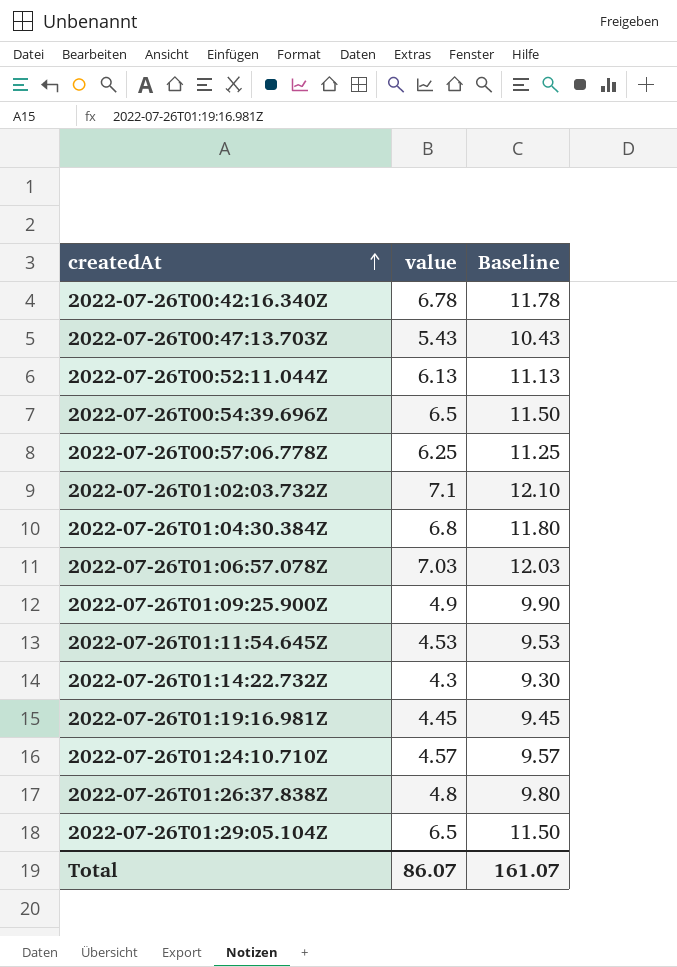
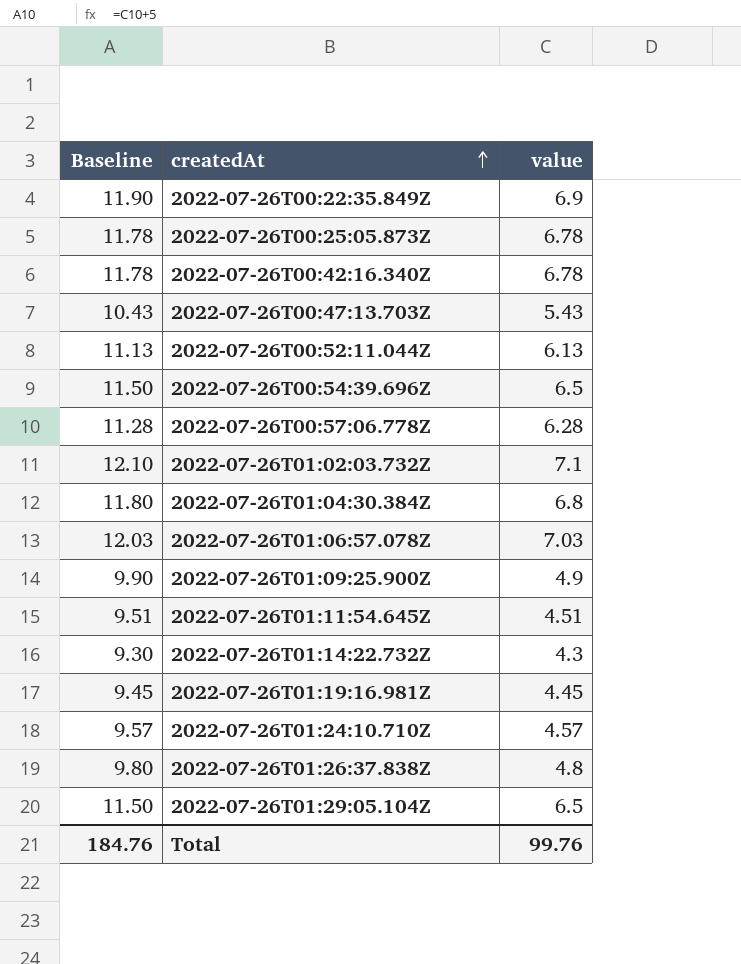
column Baseline | position: 3 -> 1
row 2022-07-26T00:22:35.849Z: none -> 11.90 | 6.9
row 2022-07-26T00:25:05.873Z: none -> 11.78 | 6.78
2022-07-26T00:57:06.778Z | Baseline: 11.25 -> 11.28
2022-07-26T00:57:06.778Z | value: 6.25 -> 6.28
2022-07-26T01:11:54.645Z | Baseline: 9.53 -> 9.51
2022-07-26T01:11:54.645Z | value: 4.53 -> 4.51
Total | Baseline: 161.07 -> 184.76
Total | value: 86.07 -> 99.76

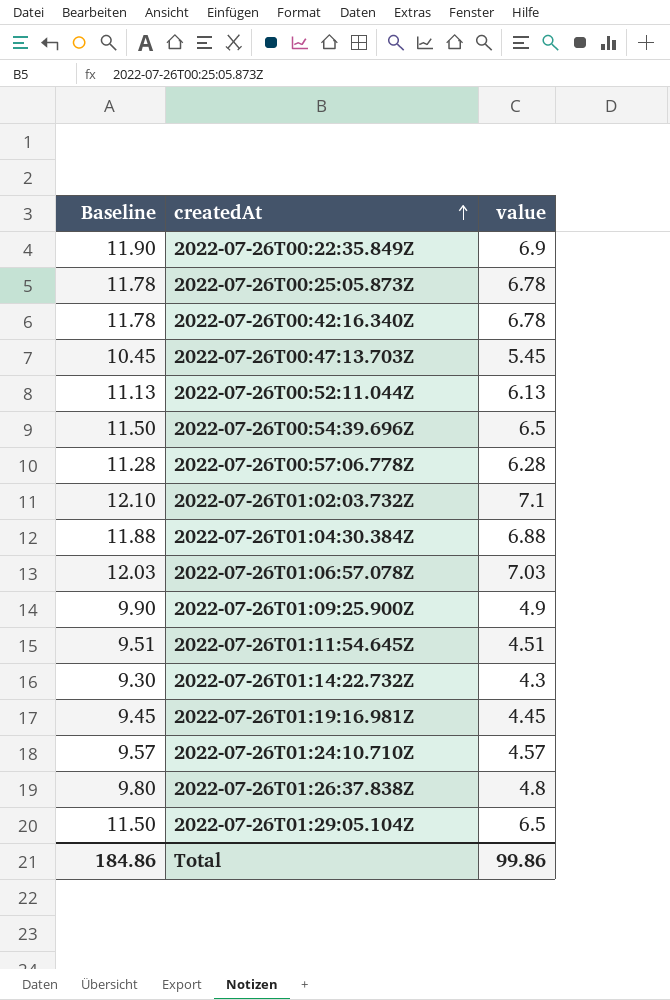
2022-07-26T00:47:13.703Z | Baseline: 10.43 -> 10.45
2022-07-26T00:47:13.703Z | value: 5.43 -> 5.45
2022-07-26T01:04:30.384Z | Baseline: 11.80 -> 11.88
2022-07-26T01:04:30.384Z | value: 6.8 -> 6.88
Total | Baseline: 184.76 -> 184.86
Total | value: 99.76 -> 99.86

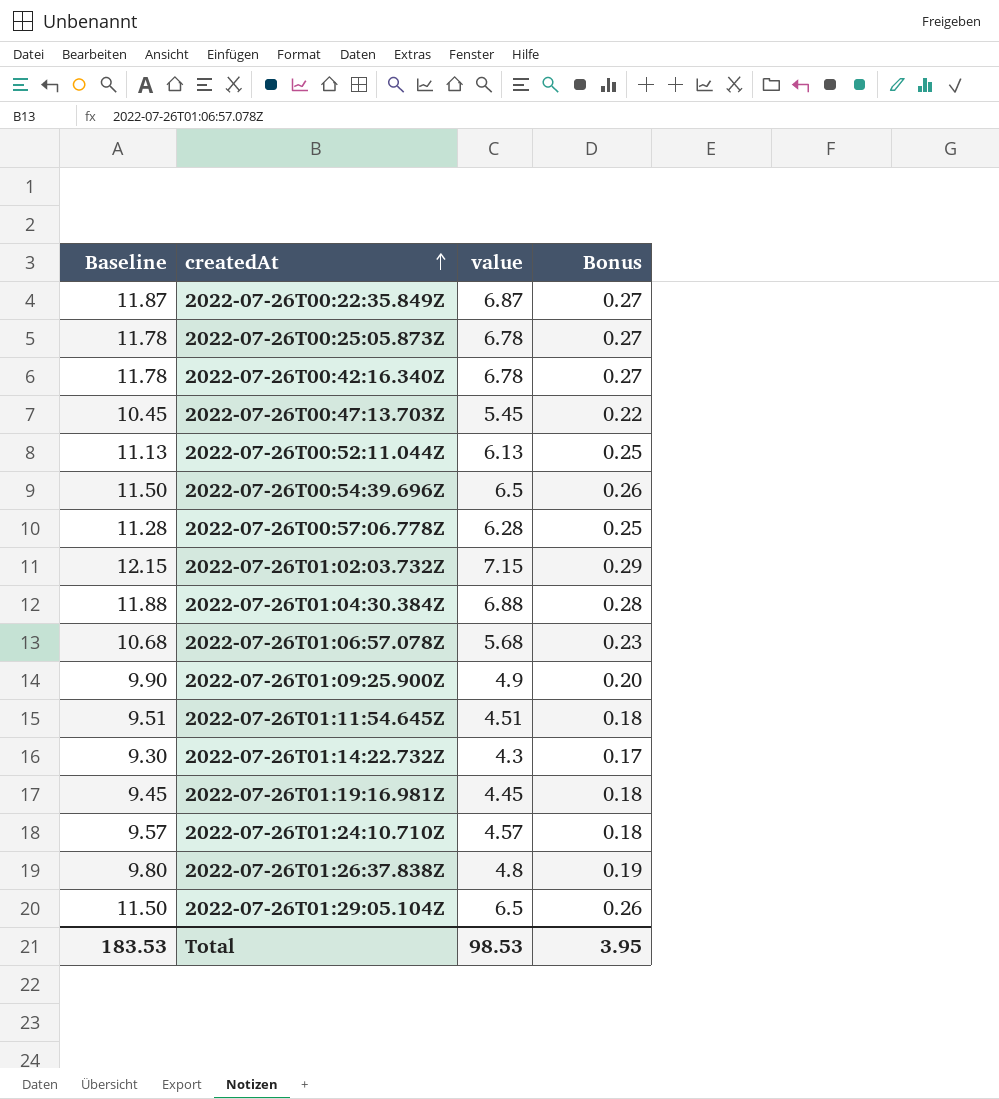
column Bonus | formula: none -> [value] * 0.04
2022-07-26T00:22:35.849Z | Baseline: 11.90 -> 11.87
2022-07-26T00:22:35.849Z | value: 6.9 -> 6.87
2022-07-26T01:02:03.732Z | Baseline: 12.10 -> 12.15
2022-07-26T01:02:03.732Z | value: 7.1 -> 7.15
2022-07-26T01:06:57.078Z | Baseline: 12.03 -> 10.68
2022-07-26T01:06:57.078Z | value: 7.03 -> 5.68
Total | Baseline: 184.86 -> 183.53
Total | value: 99.86 -> 98.53

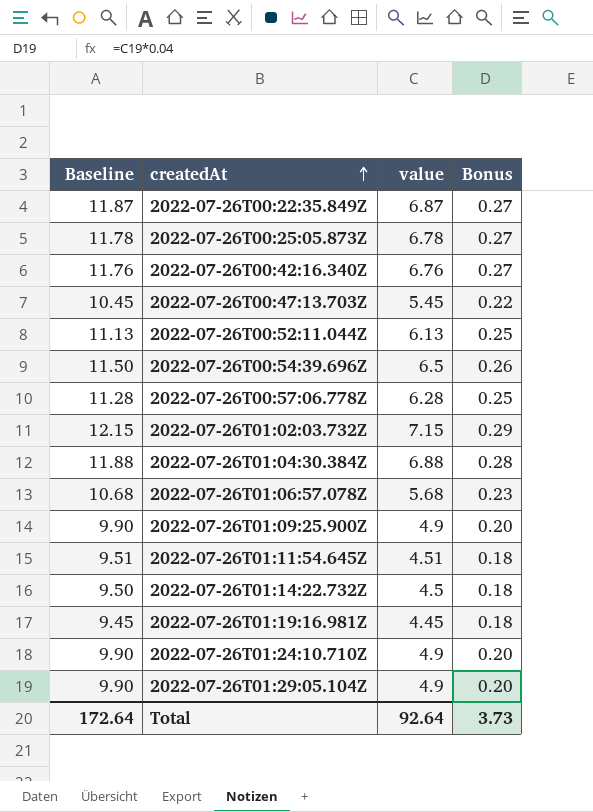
row 2022-07-26T01:26:37.838Z: 9.80 | 4.8 | 0.19 -> none
2022-07-26T00:42:16.340Z | Baseline: 11.78 -> 11.76
2022-07-26T00:42:16.340Z | value: 6.78 -> 6.76
2022-07-26T01:14:22.732Z | Baseline: 9.30 -> 9.50
2022-07-26T01:14:22.732Z | value: 4.3 -> 4.5
2022-07-26T01:14:22.732Z | Bonus: 0.17 -> 0.18
2022-07-26T01:24:10.710Z | Baseline: 9.57 -> 9.90
2022-07-26T01:24:10.710Z | value: 4.57 -> 4.9
2022-07-26T01:24:10.710Z | Bonus: 0.18 -> 0.20
2022-07-26T01:29:05.104Z | Baseline: 11.50 -> 9.90
2022-07-26T01:29:05.104Z | value: 6.5 -> 4.9
2022-07-26T01:29:05.104Z | Bonus: 0.26 -> 0.20
Total | Baseline: 183.53 -> 172.64
Total | value: 98.53 -> 92.64
Total | Bonus: 3.95 -> 3.73

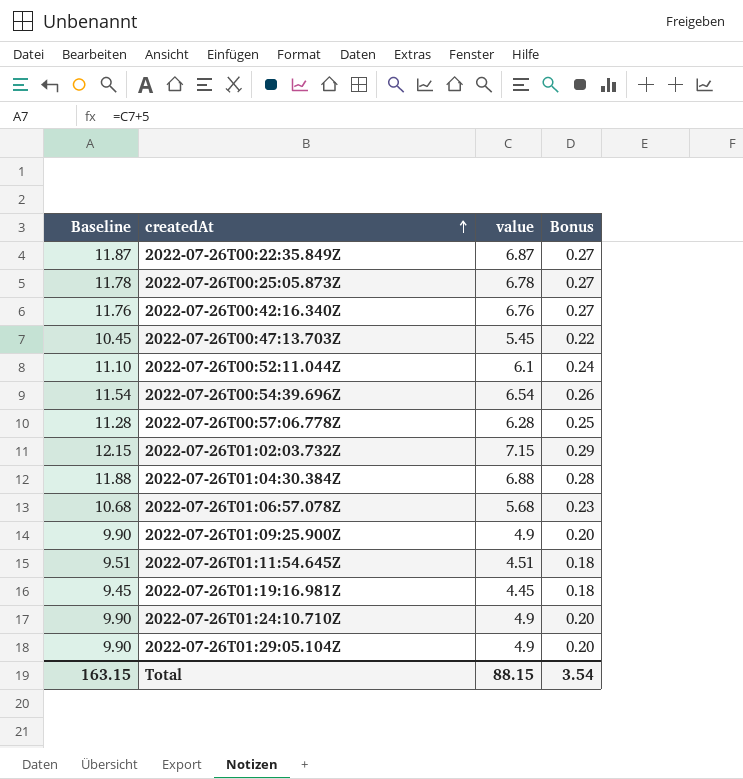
row 2022-07-26T01:14:22.732Z: 9.50 | 4.5 | 0.18 -> none
2022-07-26T00:52:11.044Z | Baseline: 11.13 -> 11.10
2022-07-26T00:52:11.044Z | value: 6.13 -> 6.1
2022-07-26T00:52:11.044Z | Bonus: 0.25 -> 0.24
2022-07-26T00:54:39.696Z | Baseline: 11.50 -> 11.54
2022-07-26T00:54:39.696Z | value: 6.5 -> 6.54
Total | Baseline: 172.64 -> 163.15
Total | value: 92.64 -> 88.15
Total | Bonus: 3.73 -> 3.54

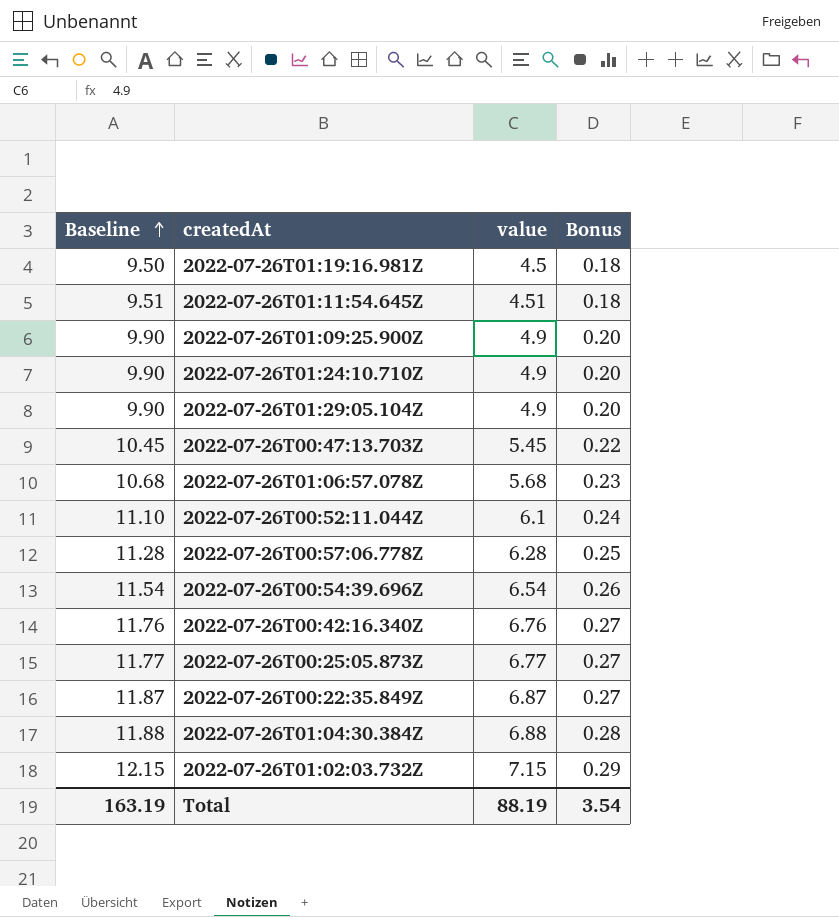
row order: createdAt ascending -> Baseline ascending
2022-07-26T01:19:16.981Z | Baseline: 9.45 -> 9.50
2022-07-26T01:19:16.981Z | value: 4.45 -> 4.5
2022-07-26T00:25:05.873Z | Baseline: 11.78 -> 11.77
2022-07-26T00:25:05.873Z | value: 6.78 -> 6.77
Total | Baseline: 163.15 -> 163.19
Total | value: 88.15 -> 88.19

